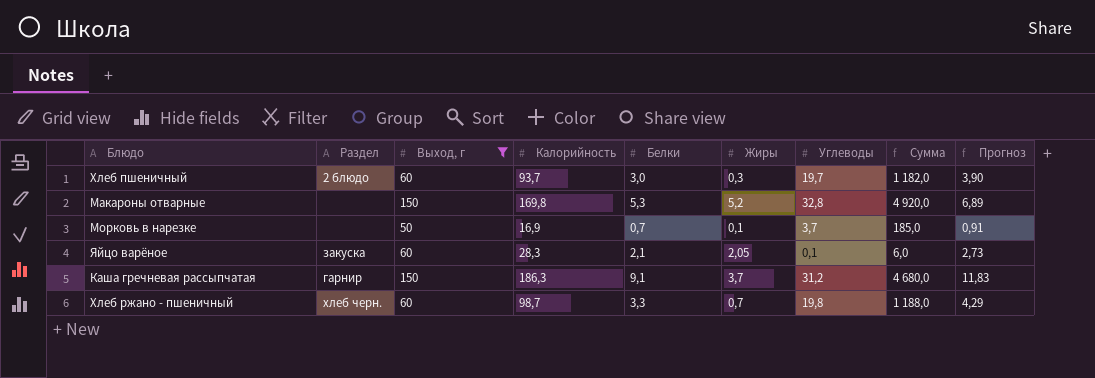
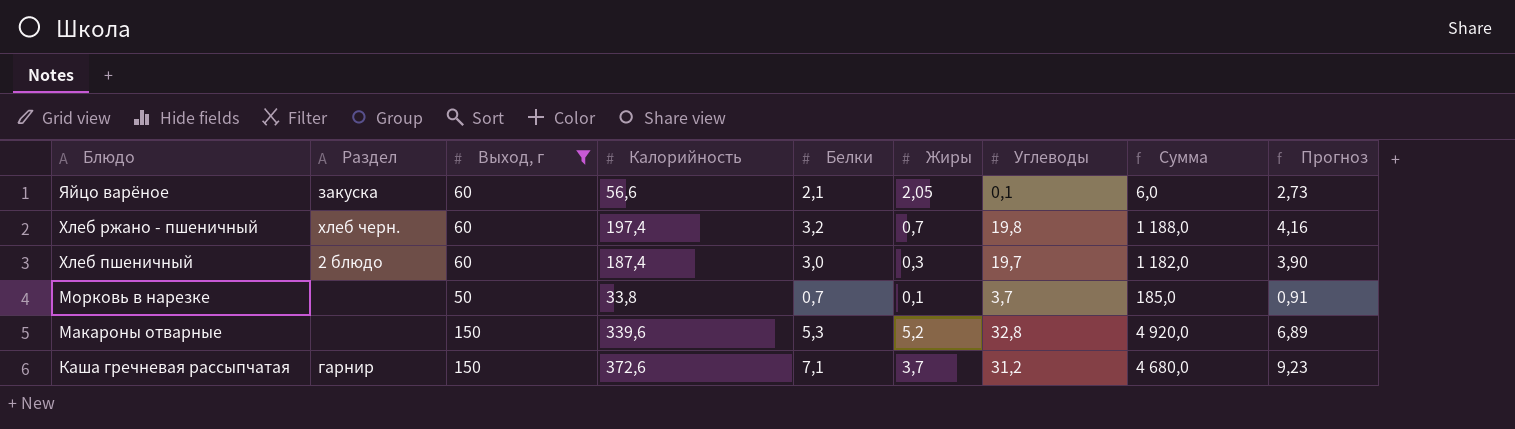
row order: none -> Блюдо descending
Яйцо варёное | Калорийность: 28,3 -> 56,6
Хлеб ржано - пшеничный | Калорийность: 98,7 -> 197,4
Хлеб ржано - пшеничный | Белки: 3,3 -> 3,2
Хлеб ржано - пшеничный | Прогноз: 4,29 -> 4,16
Хлеб пшеничный | Калорийность: 93,7 -> 187,4
Морковь в нарезке | Калорийность: 16,9 -> 33,8
Макароны отварные | Калорийность: 169,8 -> 339,6
Каша гречневая рассыпчатая | Калорийность: 186,3 -> 372,6
Каша гречневая рассыпчатая | Белки: 9,1 -> 7,1
Каша гречневая рассыпчатая | Прогноз: 11,83 -> 9,23

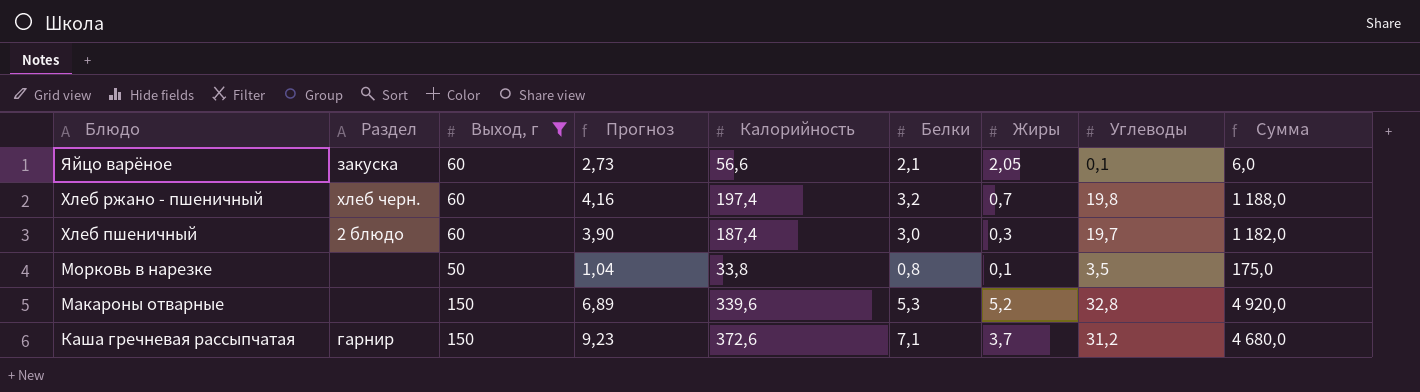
column Прогноз | position: 9 -> 4
Морковь в нарезке | Прогноз: 0,91 -> 1,04
Морковь в нарезке | Белки: 0,7 -> 0,8
Морковь в нарезке | Углеводы: 3,7 -> 3,5
Морковь в нарезке | Сумма: 185,0 -> 175,0

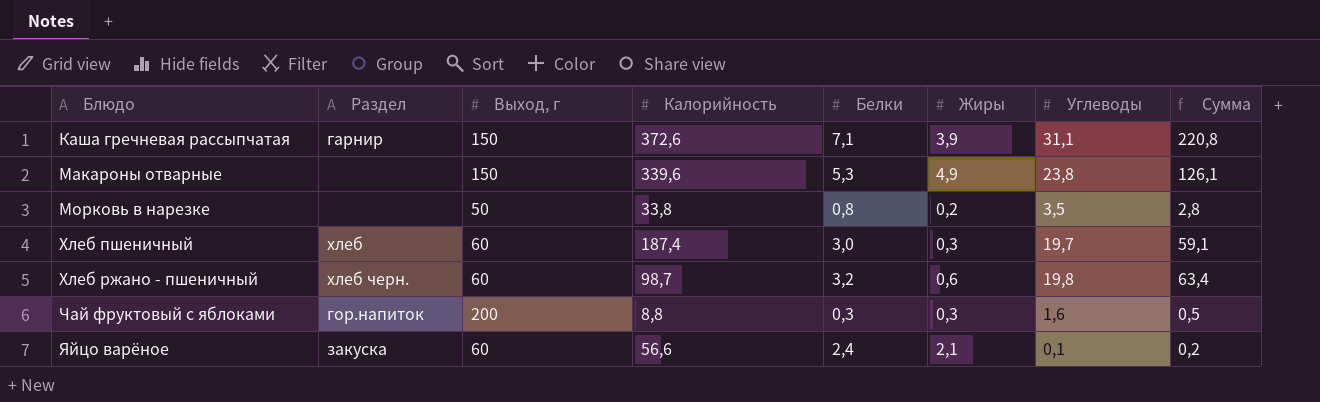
filter: Выход, г != 200 -> none
row order: Блюдо descending -> Блюдо ascending
column Прогноз | formula: [Белки] * 1,3 -> none
column Сумма | formula: [Выход, г] * [Углеводы] -> [Белки] * [Углеводы]
Каша гречневая рассыпчатая | Жиры: 3,7 -> 3,9
Каша гречневая рассыпчатая | Углеводы: 31,2 -> 31,1
Макароны отварные | Жиры: 5,2 -> 4,9
Макароны отварные | Углеводы: 32,8 -> 23,8
Морковь в нарезке | Жиры: 0,1 -> 0,2
Хлеб пшеничный | Раздел: 2 блюдо -> хлеб
Хлеб ржано - пшеничный | Калорийность: 197,4 -> 98,7
Хлеб ржано - пшеничный | Жиры: 0,7 -> 0,6
Яйцо варёное | Белки: 2,1 -> 2,4
Яйцо варёное | Жиры: 2,05 -> 2,1

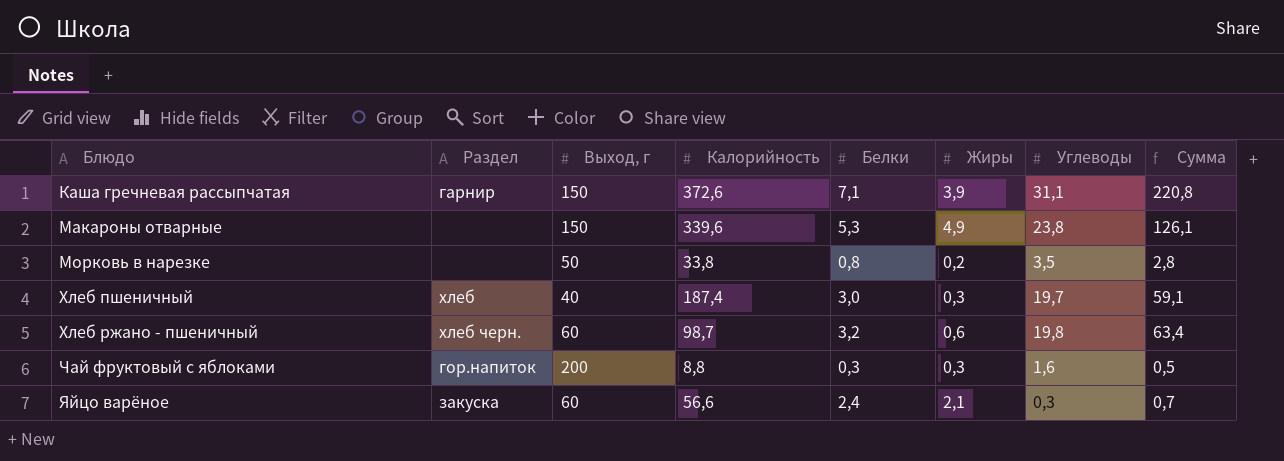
Хлеб пшеничный | Выход, г: 60 -> 40
Яйцо варёное | Углеводы: 0,1 -> 0,3
Яйцо варёное | Сумма: 0,2 -> 0,7

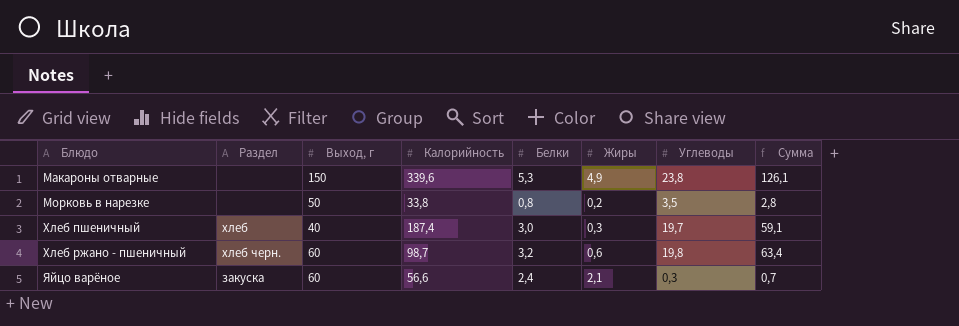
row Каша гречневая рассыпчатая: гарнир | 150 | 372,6 | 7,1 | 3,9 | 31,1 | 220,8 -> none
row Чай фруктовый с яблоками: гор.напиток | 200 | 8,8 | 0,3 | 0,3 | 1,6 | 0,5 -> none

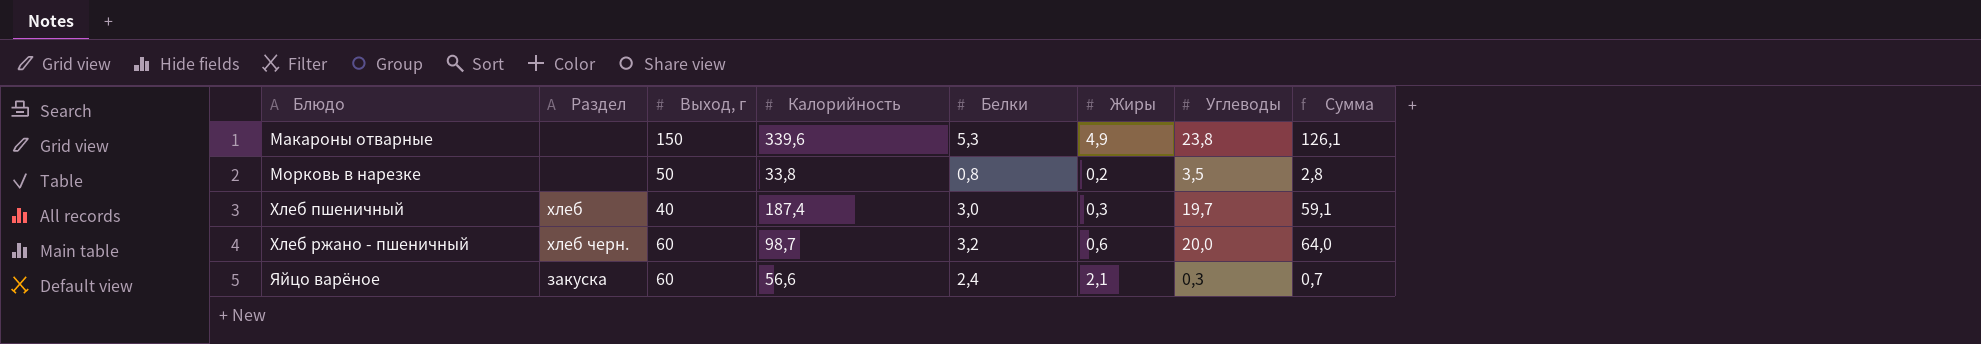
Хлеб ржано - пшеничный | Углеводы: 19,8 -> 20,0
Хлеб ржано - пшеничный | Сумма: 63,4 -> 64,0

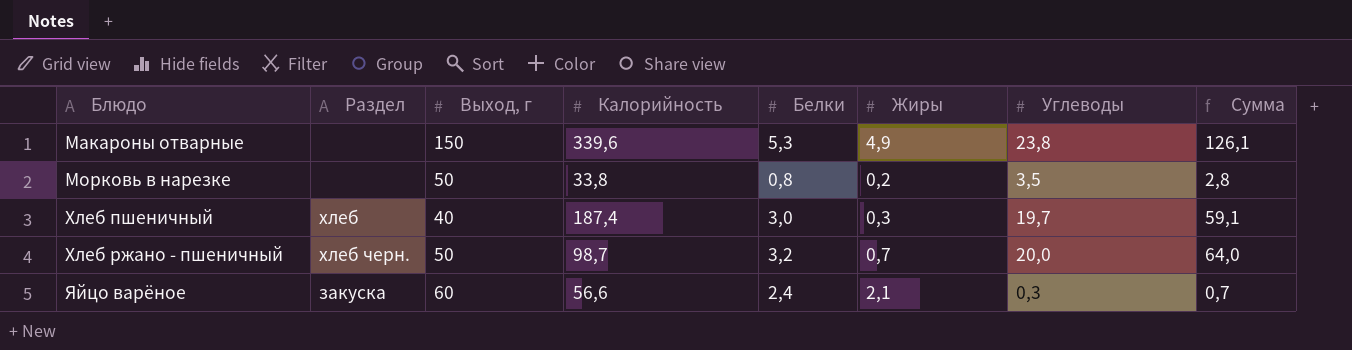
Хлеб ржано - пшеничный | Выход, г: 60 -> 50
Хлеб ржано - пшеничный | Жиры: 0,6 -> 0,7

